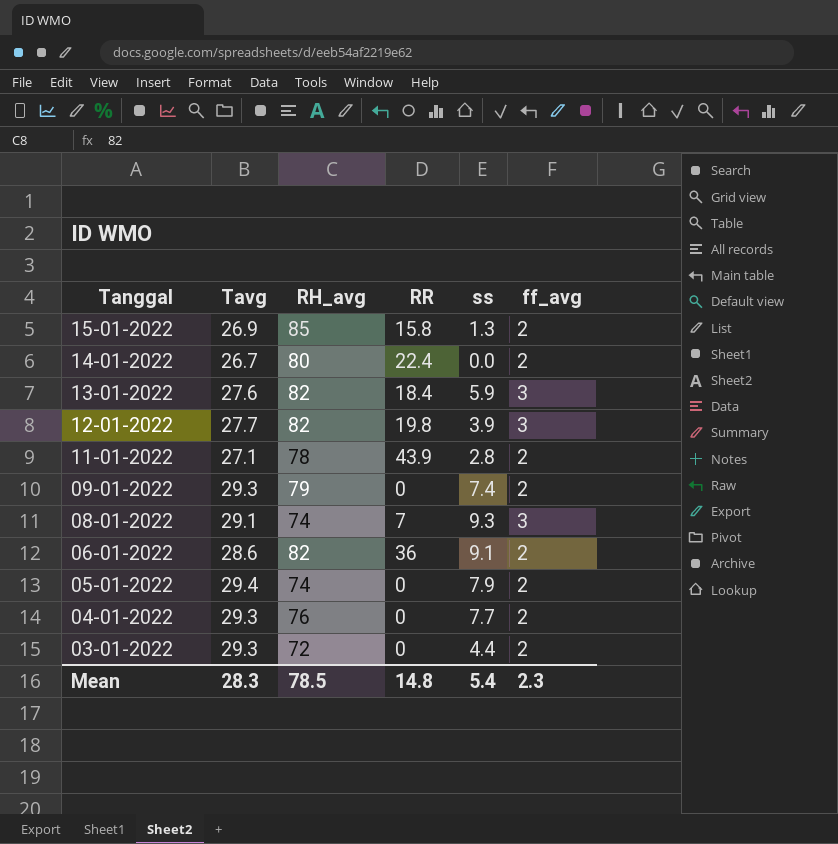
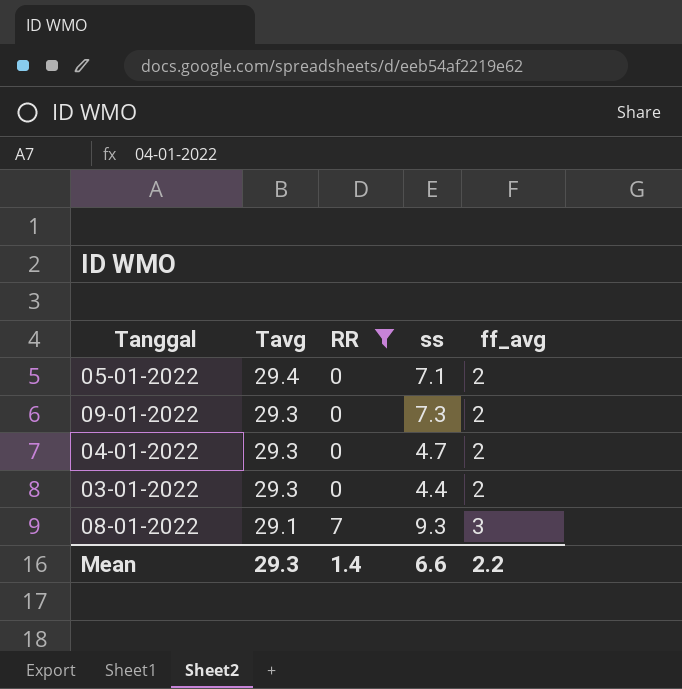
filter: none -> RR <= 7
row order: Tanggal descending -> Tavg descending
column RH_avg | position: 3 -> none
05-01-2022 | ss: 7.9 -> 7.1
09-01-2022 | ss: 7.4 -> 7.3
04-01-2022 | ss: 7.7 -> 4.7
Mean | Tavg: 28.3 -> 29.3
Mean | RR: 14.8 -> 1.4
Mean | ss: 5.4 -> 6.6
Mean | ff_avg: 2.3 -> 2.2

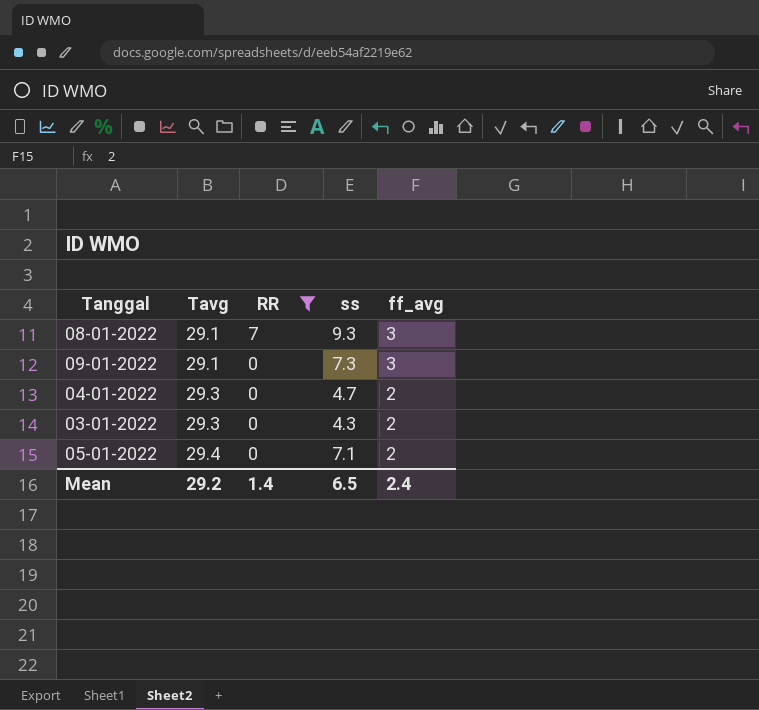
row order: Tavg descending -> Tavg ascending
09-01-2022 | Tavg: 29.3 -> 29.1
09-01-2022 | ff_avg: 2 -> 3
03-01-2022 | ss: 4.4 -> 4.3
Mean | Tavg: 29.3 -> 29.2
Mean | ss: 6.6 -> 6.5
Mean | ff_avg: 2.2 -> 2.4

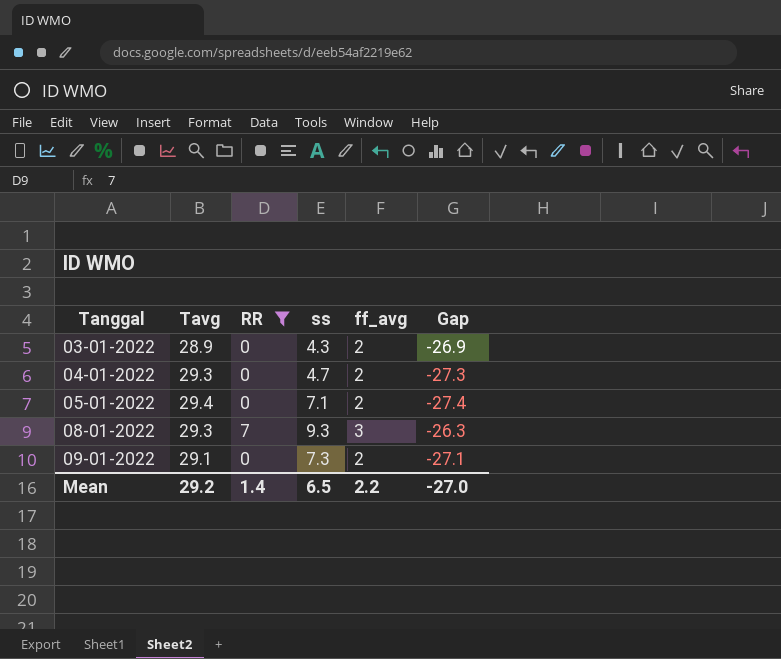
row order: Tavg ascending -> Tanggal ascending
column Gap | formula: none -> [ff_avg] - [Tavg]
03-01-2022 | Tavg: 29.3 -> 28.9
08-01-2022 | Tavg: 29.1 -> 29.3
09-01-2022 | ff_avg: 3 -> 2
Mean | ff_avg: 2.4 -> 2.2

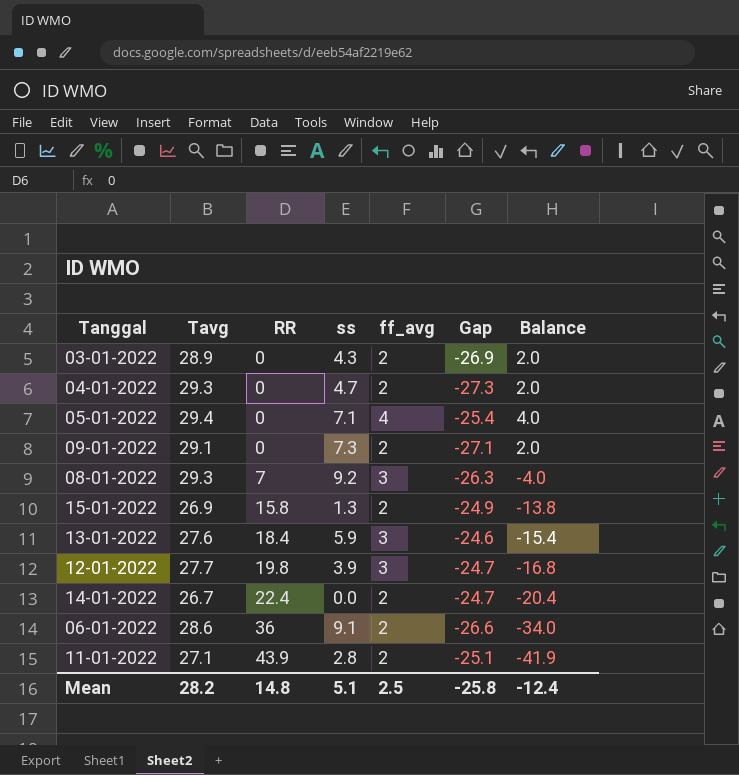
filter: RR <= 7 -> none
row order: Tanggal ascending -> RR ascending
column Balance | formula: none -> [ff_avg] - [RR]
05-01-2022 | ff_avg: 2 -> 4
05-01-2022 | Gap: -27.4 -> -25.4
08-01-2022 | ss: 9.3 -> 9.2
Mean | Tavg: 29.2 -> 28.2
Mean | RR: 1.4 -> 14.8
Mean | ss: 6.5 -> 5.1
Mean | ff_avg: 2.2 -> 2.5
Mean | Gap: -27.0 -> -25.8

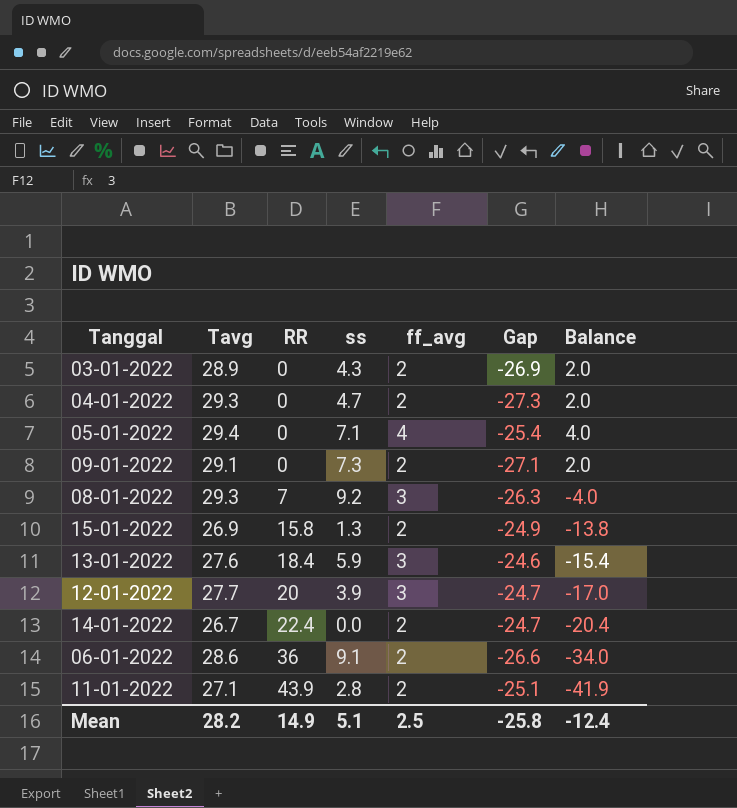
12-01-2022 | RR: 19.8 -> 20
12-01-2022 | Balance: -16.8 -> -17.0
Mean | RR: 14.8 -> 14.9

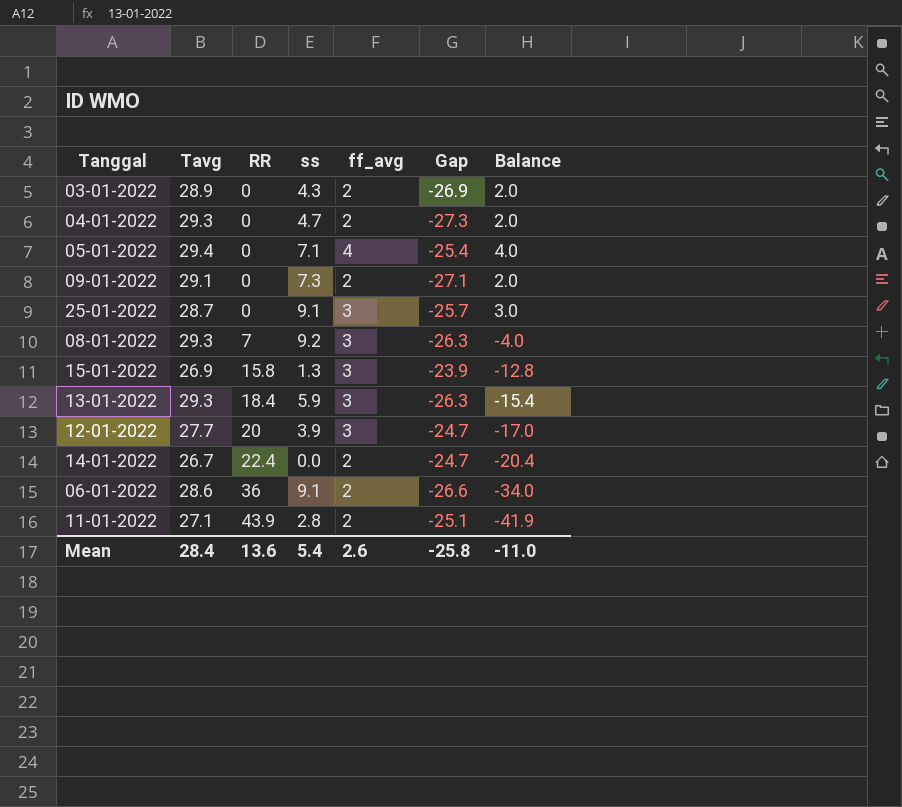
row 25-01-2022: none -> 28.7 | 0 | 9.1 | 3 | -25.7 | 3.0
15-01-2022 | ff_avg: 2 -> 3
15-01-2022 | Gap: -24.9 -> -23.9
15-01-2022 | Balance: -13.8 -> -12.8
13-01-2022 | Tavg: 27.6 -> 29.3
13-01-2022 | Gap: -24.6 -> -26.3
Mean | Tavg: 28.2 -> 28.4
Mean | RR: 14.9 -> 13.6
Mean | ss: 5.1 -> 5.4
Mean | ff_avg: 2.5 -> 2.6
Mean | Balance: -12.4 -> -11.0

